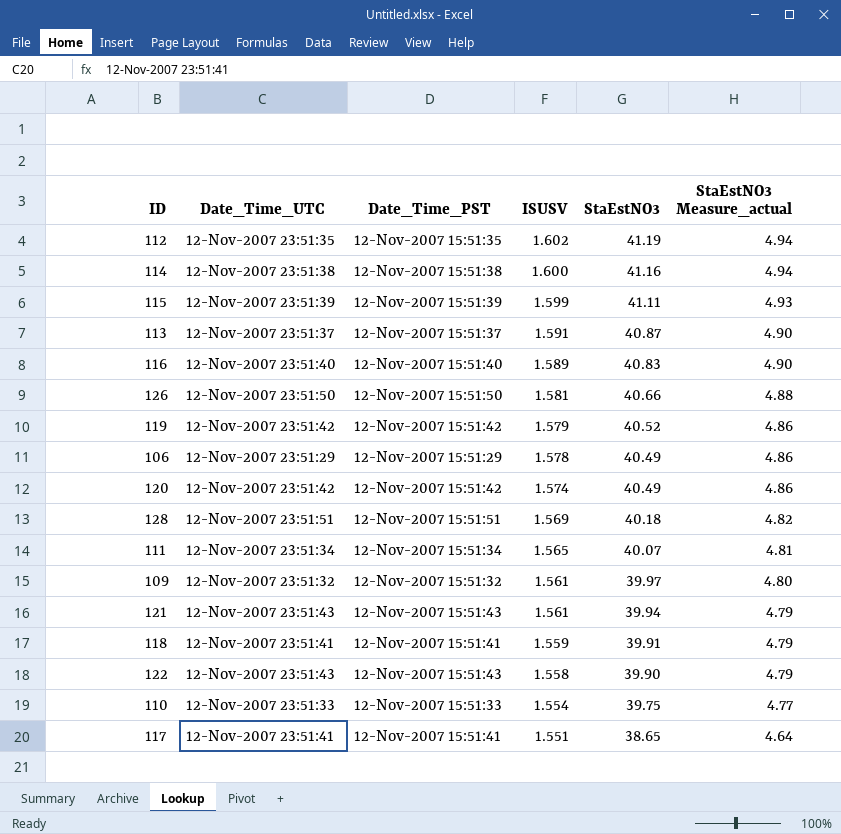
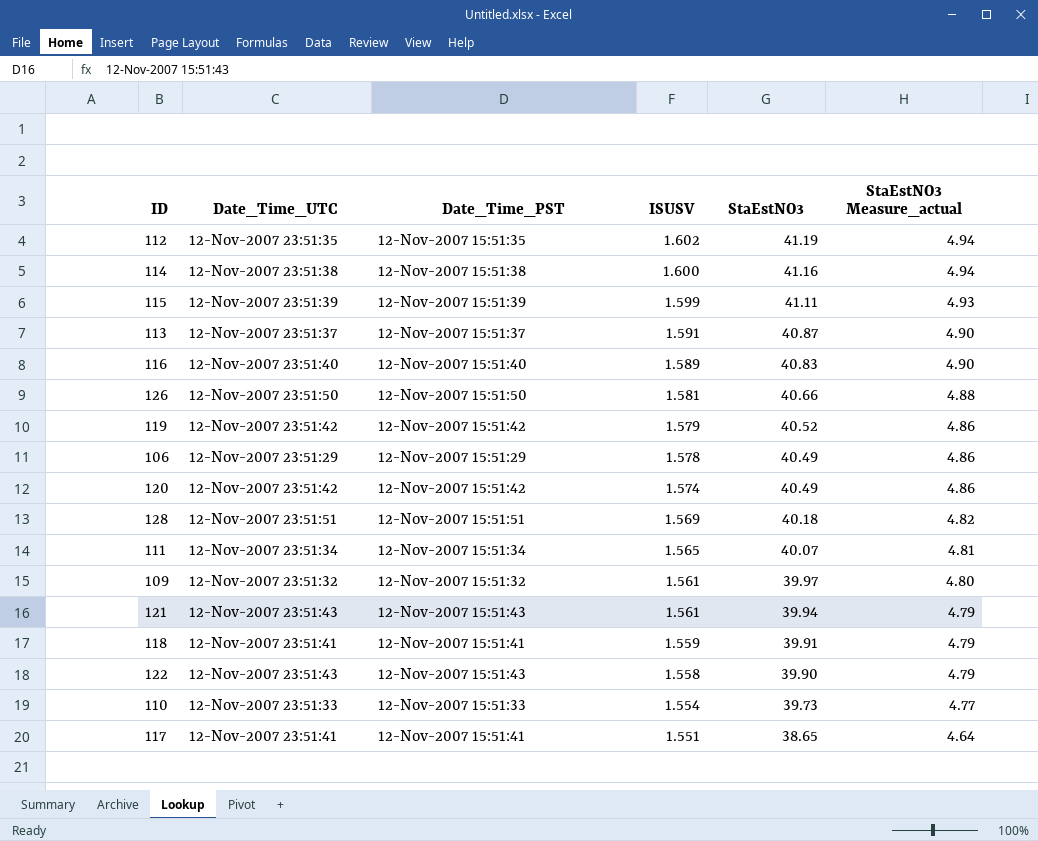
110 | StaEstNO3: 39.75 -> 39.73

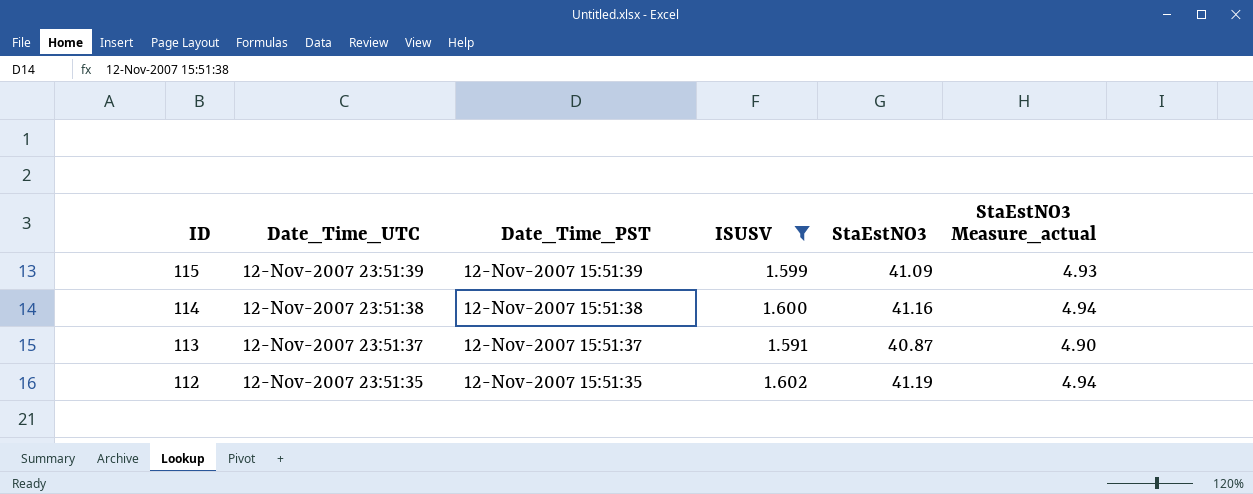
filter: none -> ISUSV >= 1.591
row order: ISUSV descending -> ID descending
115 | StaEstNO3: 41.11 -> 41.09

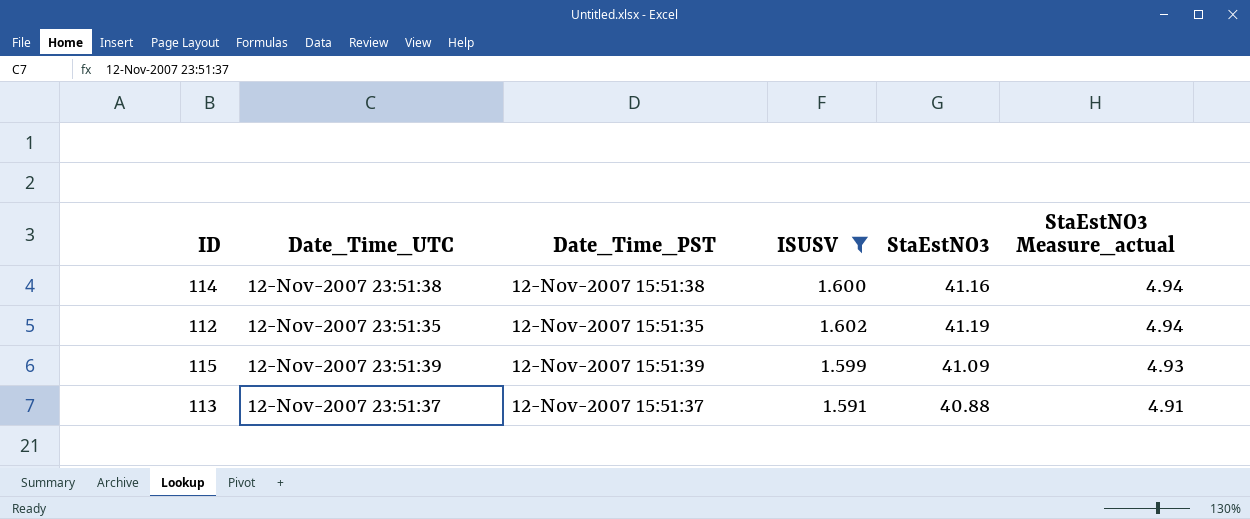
row order: ID descending -> StaEstNO3 Measure_actual descending
113 | StaEstNO3: 40.87 -> 40.88
113 | StaEstNO3 Measure_actual: 4.90 -> 4.91

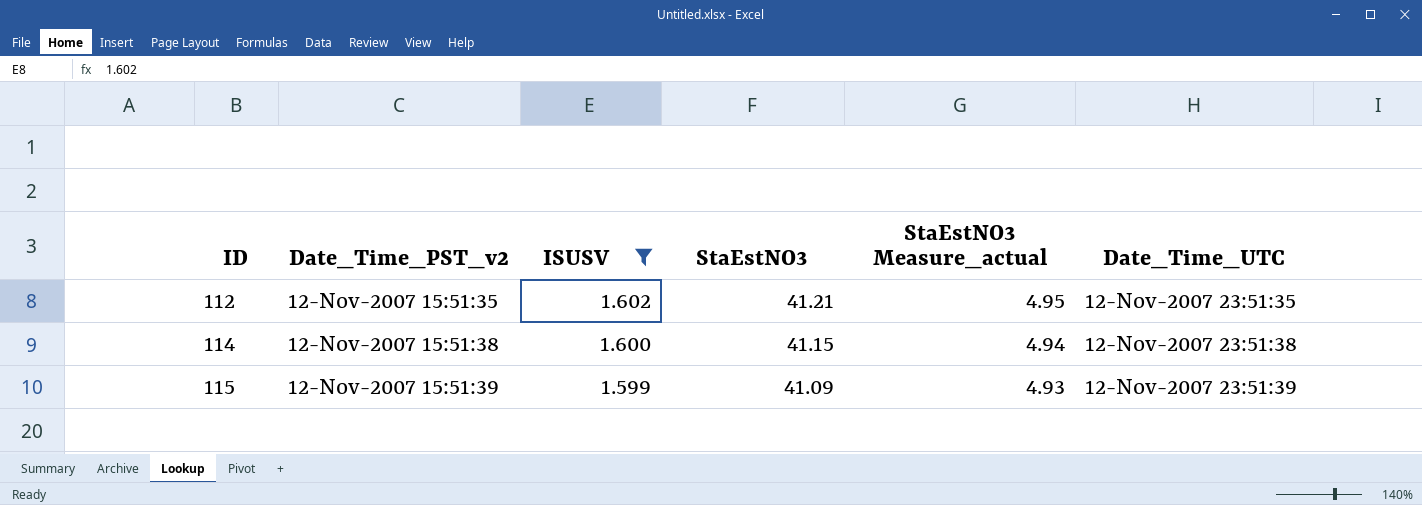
row order: StaEstNO3 Measure_actual descending -> ID ascending
column name: Date_Time_PST -> Date_Time_PST_v2
column Date_Time_UTC | position: 2 -> 6
row 113: 12-Nov-2007 23:51:37 | 12-Nov-2007 15:51:37 | 1.591 | 40.88 | 4.91 -> none
112 | StaEstNO3: 41.19 -> 41.21
112 | StaEstNO3 Measure_actual: 4.94 -> 4.95
114 | StaEstNO3: 41.16 -> 41.15

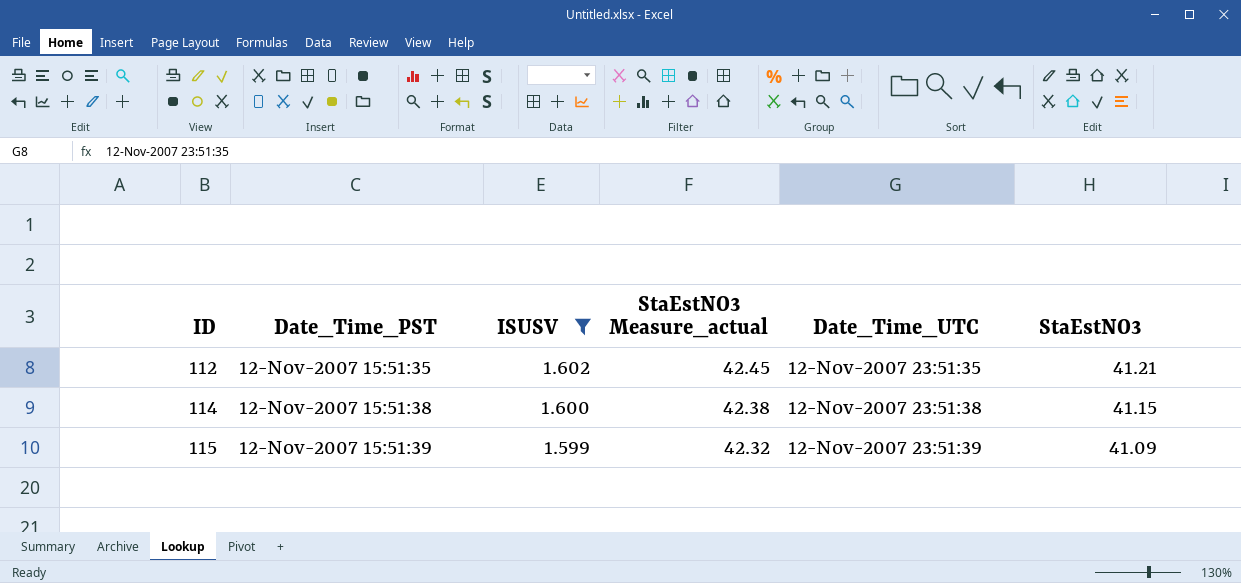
column name: Date_Time_PST_v2 -> Date_Time_PST
column StaEstNO3 Measure_actual | formula: [StaEstNO3] * 0.12 -> [StaEstNO3] * 1.03
column StaEstNO3 | position: 4 -> 6

